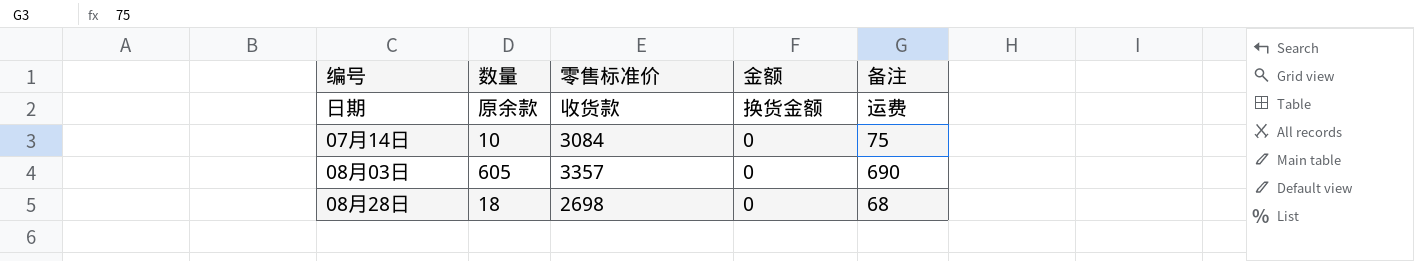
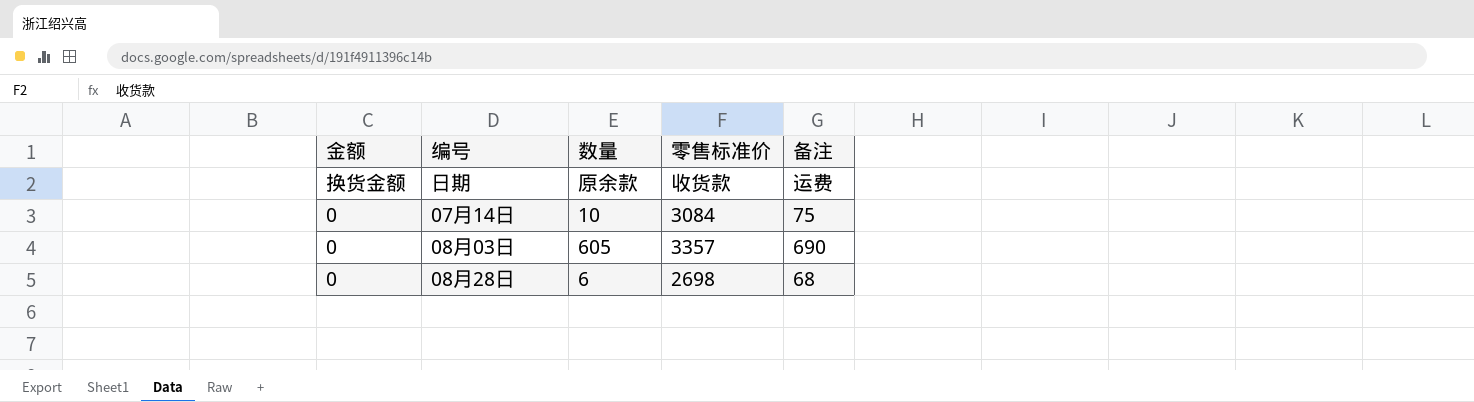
column 金额 | position: 4 -> 1
08月28日 | 数量: 18 -> 6

